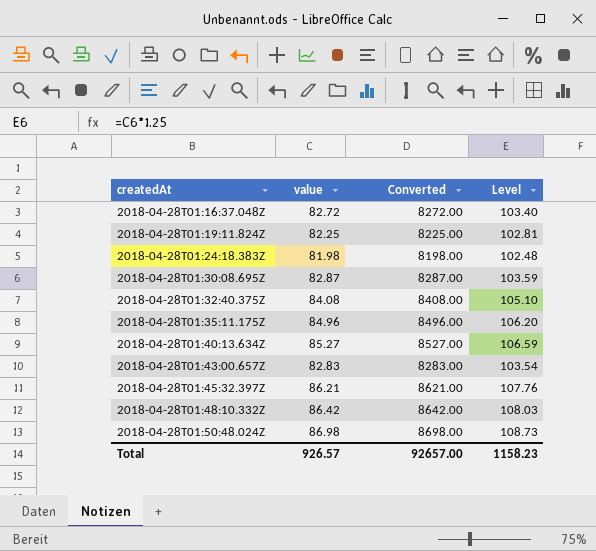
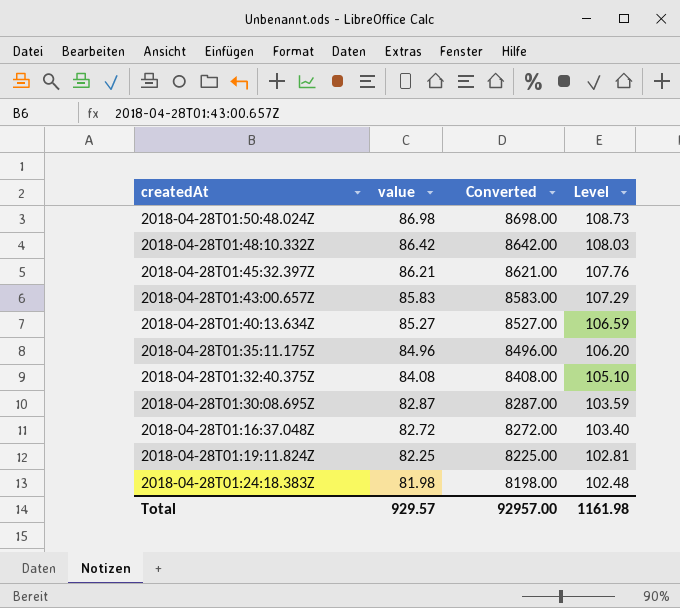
row order: createdAt ascending -> value descending
2018-04-28T01:43:00.657Z | value: 82.83 -> 85.83
2018-04-28T01:43:00.657Z | Converted: 8283.00 -> 8583.00
2018-04-28T01:43:00.657Z | Level: 103.54 -> 107.29
Total | value: 926.57 -> 929.57
Total | Converted: 92657.00 -> 92957.00
Total | Level: 1158.23 -> 1161.98

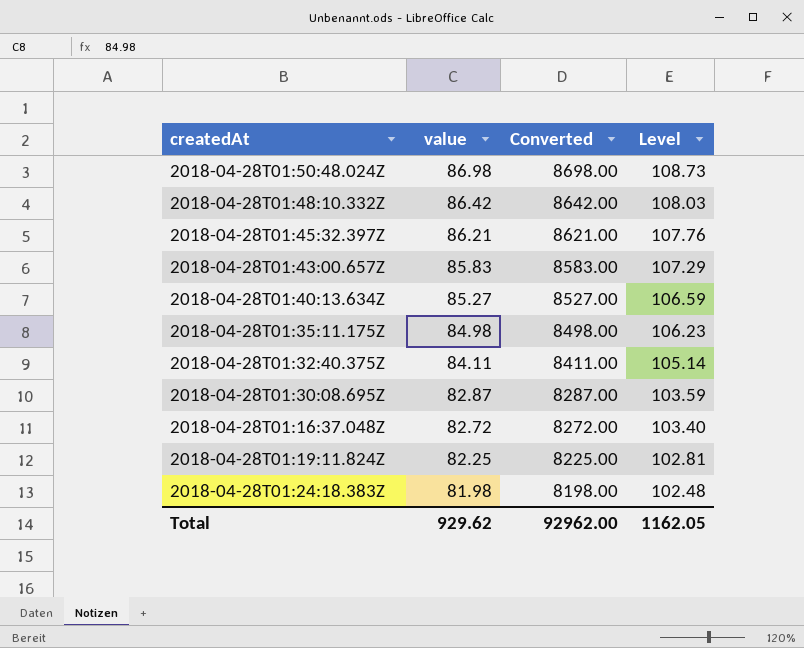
2018-04-28T01:35:11.175Z | value: 84.96 -> 84.98
2018-04-28T01:35:11.175Z | Converted: 8496.00 -> 8498.00
2018-04-28T01:35:11.175Z | Level: 106.20 -> 106.23
2018-04-28T01:32:40.375Z | value: 84.08 -> 84.11
2018-04-28T01:32:40.375Z | Converted: 8408.00 -> 8411.00
2018-04-28T01:32:40.375Z | Level: 105.10 -> 105.14
Total | value: 929.57 -> 929.62
Total | Converted: 92957.00 -> 92962.00
Total | Level: 1161.98 -> 1162.05

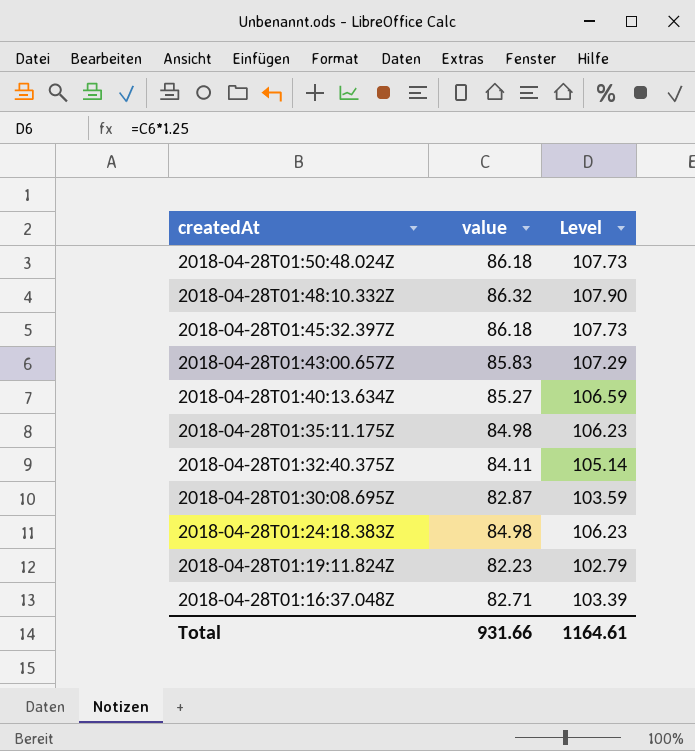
row order: value descending -> createdAt descending
column Converted | formula: [value] * 100 -> none
2018-04-28T01:50:48.024Z | value: 86.98 -> 86.18
2018-04-28T01:50:48.024Z | Level: 108.73 -> 107.73
2018-04-28T01:48:10.332Z | value: 86.42 -> 86.32
2018-04-28T01:48:10.332Z | Level: 108.03 -> 107.90
2018-04-28T01:45:32.397Z | value: 86.21 -> 86.18
2018-04-28T01:45:32.397Z | Level: 107.76 -> 107.73
2018-04-28T01:24:18.383Z | value: 81.98 -> 84.98
2018-04-28T01:24:18.383Z | Level: 102.48 -> 106.23
2018-04-28T01:19:11.824Z | value: 82.25 -> 82.23
2018-04-28T01:19:11.824Z | Level: 102.81 -> 102.79
2018-04-28T01:16:37.048Z | value: 82.72 -> 82.71
2018-04-28T01:16:37.048Z | Level: 103.40 -> 103.39
Total | value: 929.62 -> 931.66
Total | Level: 1162.05 -> 1164.61

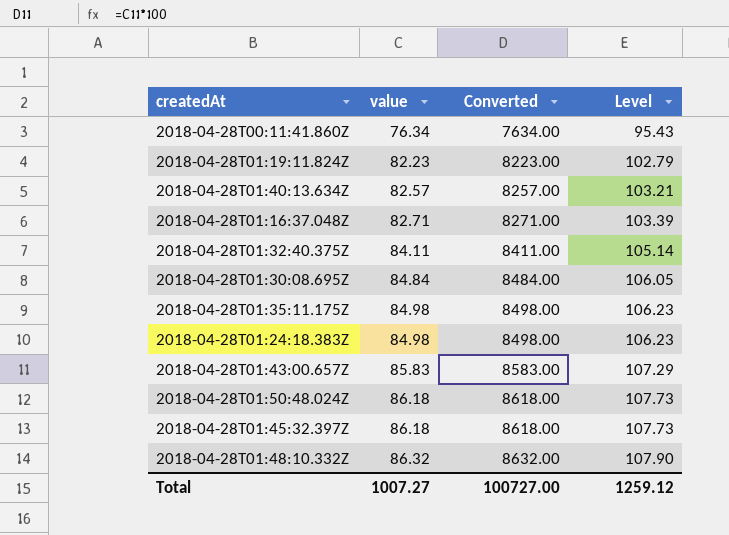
row order: createdAt descending -> value ascending
column Converted | formula: none -> [value] * 100
row 2018-04-28T00:11:41.860Z: none -> 76.34 | 7634.00 | 95.43
2018-04-28T01:40:13.634Z | value: 85.27 -> 82.57
2018-04-28T01:40:13.634Z | Level: 106.59 -> 103.21
2018-04-28T01:30:08.695Z | value: 82.87 -> 84.84
2018-04-28T01:30:08.695Z | Level: 103.59 -> 106.05
Total | value: 931.66 -> 1007.27
Total | Level: 1164.61 -> 1259.12

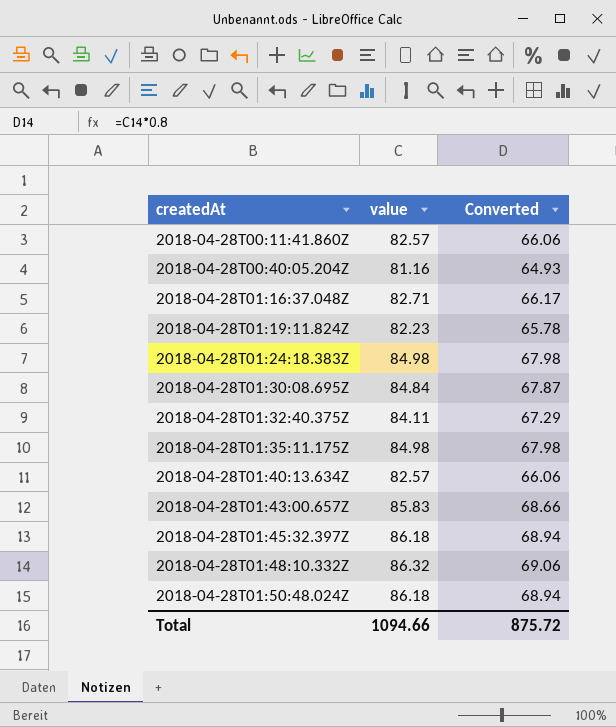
row order: value ascending -> createdAt ascending
column Level | formula: [value] * 1.25 -> none
column Converted | formula: [value] * 100 -> [value] * 0.8
2018-04-28T00:11:41.860Z | value: 76.34 -> 82.57
row 2018-04-28T00:40:05.204Z: none -> 81.16 | 64.93
Total | value: 1007.27 -> 1094.66
Total | Converted: 100727.00 -> 875.72

